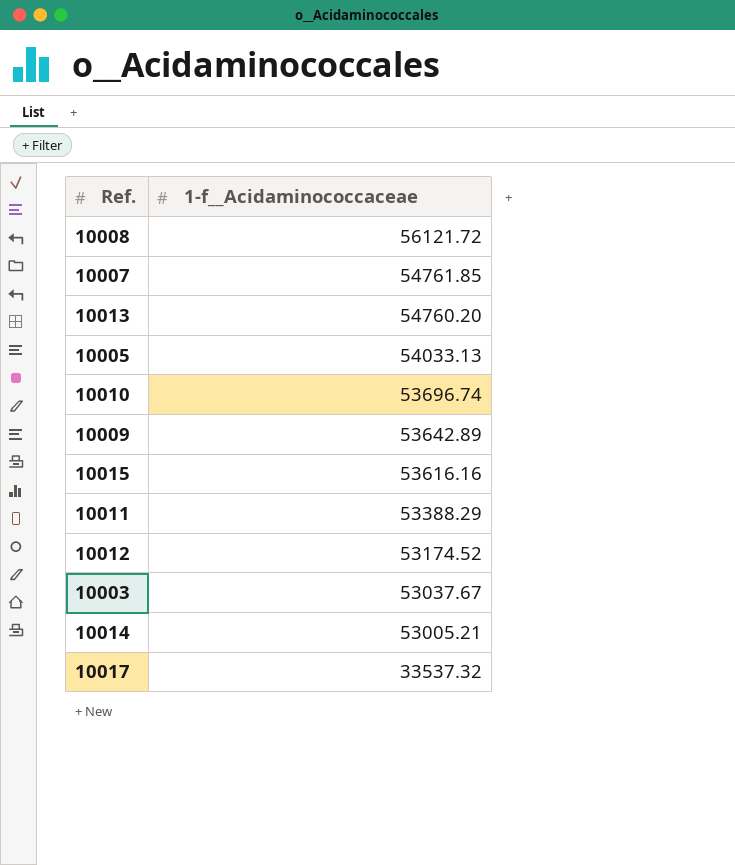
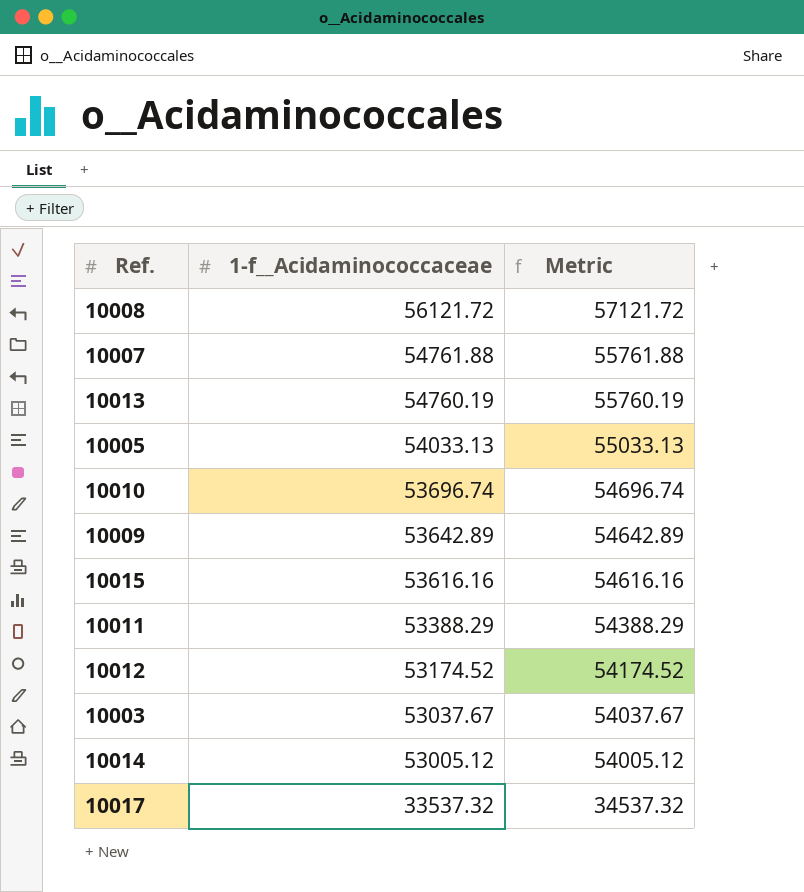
column Metric | formula: none -> [1-f__Acidaminococcaceae] + 1000
10007 | 1-f__Acidaminococcaceae: 54761.85 -> 54761.88
10013 | 1-f__Acidaminococcaceae: 54760.20 -> 54760.19
10014 | 1-f__Acidaminococcaceae: 53005.21 -> 53005.12

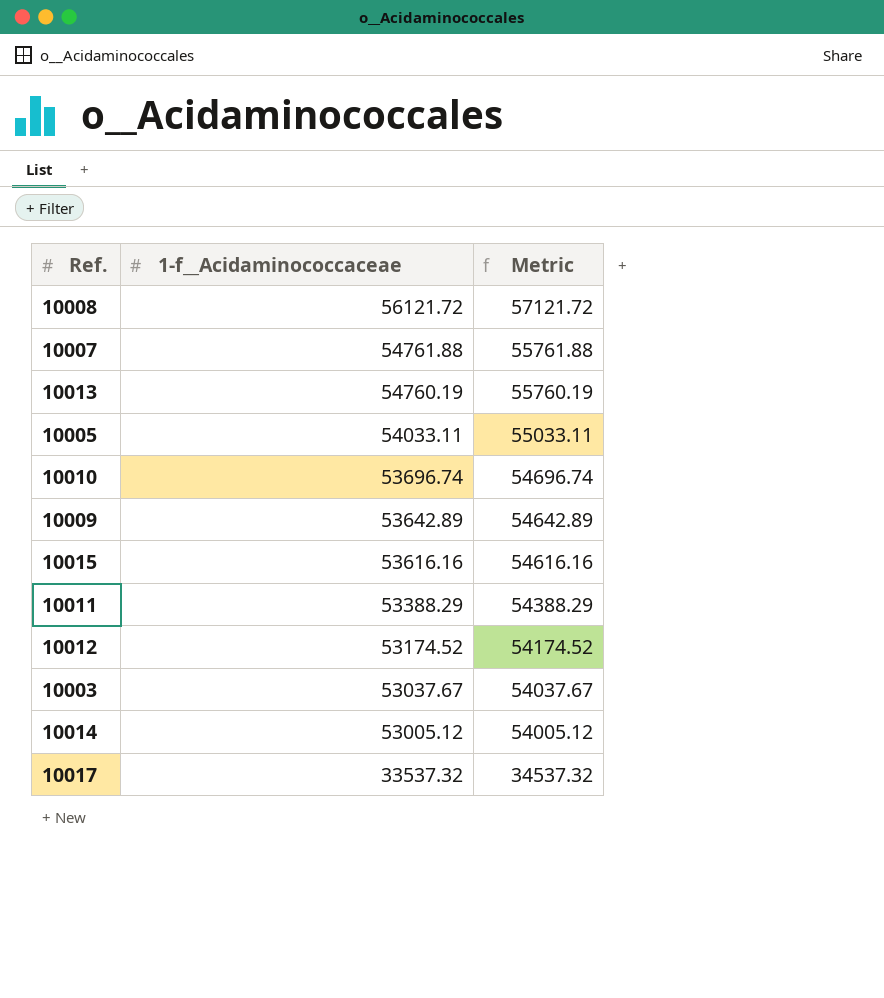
10005 | 1-f__Acidaminococcaceae: 54033.13 -> 54033.11
10005 | Metric: 55033.13 -> 55033.11

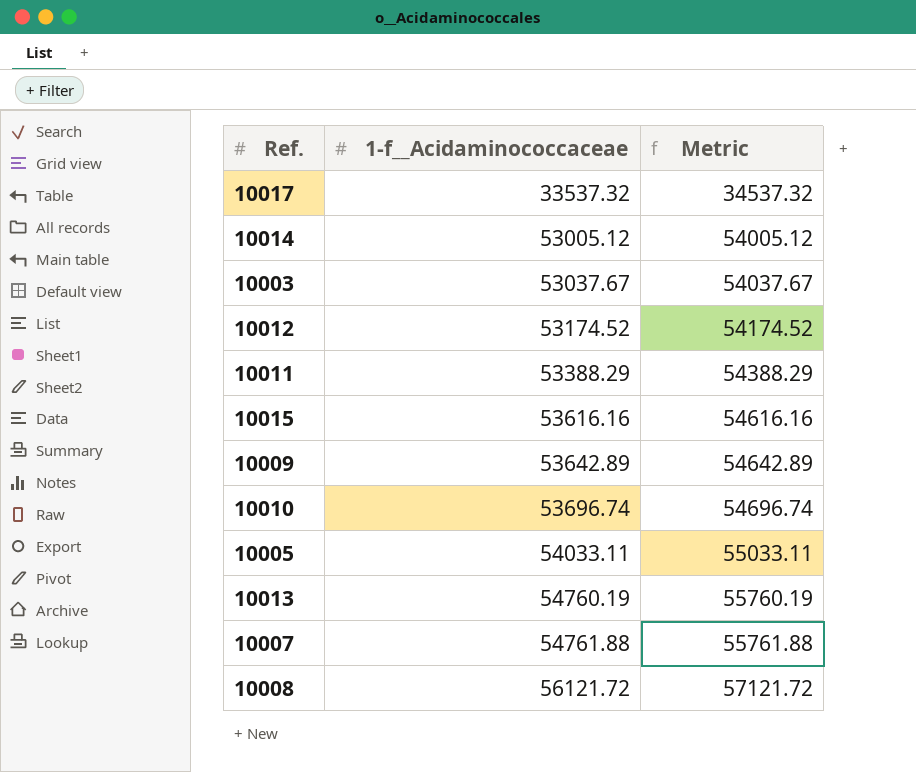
row order: 1-f__Acidaminococcaceae descending -> 1-f__Acidaminococcaceae ascending

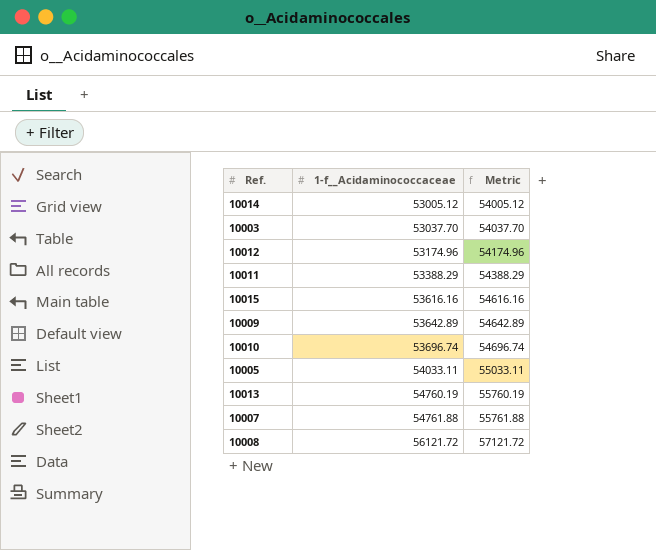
row 10017: 33537.32 | 34537.32 -> none
10003 | 1-f__Acidaminococcaceae: 53037.67 -> 53037.70
10003 | Metric: 54037.67 -> 54037.70
10012 | 1-f__Acidaminococcaceae: 53174.52 -> 53174.96
10012 | Metric: 54174.52 -> 54174.96

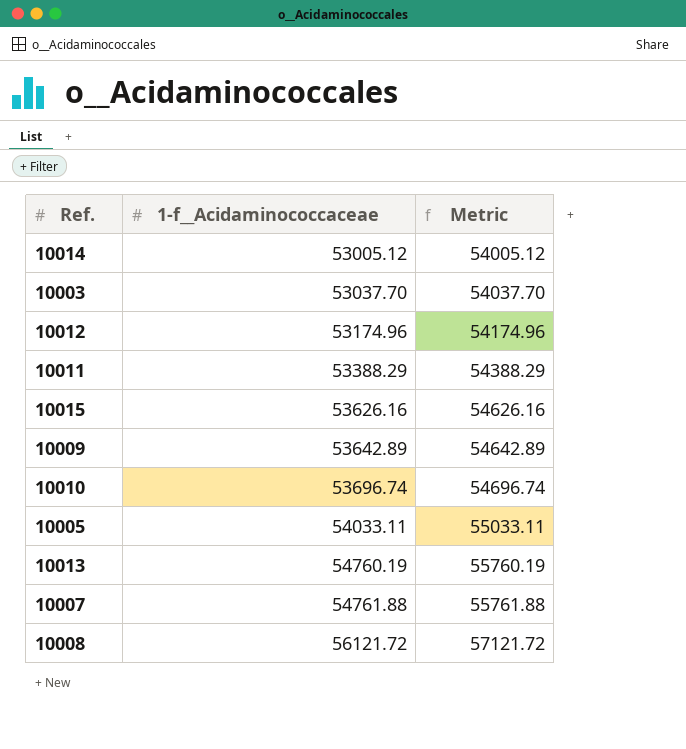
10015 | 1-f__Acidaminococcaceae: 53616.16 -> 53626.16
10015 | Metric: 54616.16 -> 54626.16

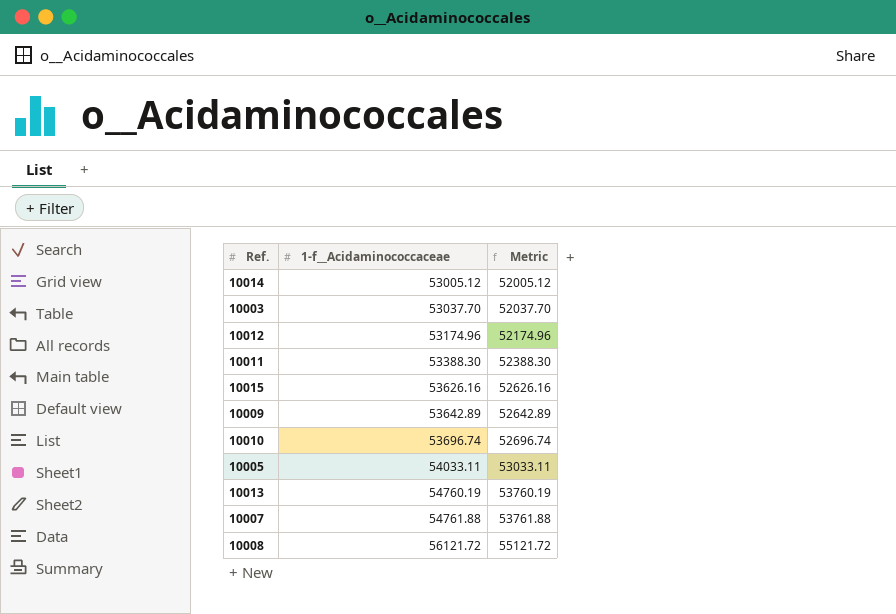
column Metric | formula: [1-f__Acidaminococcaceae] + 1000 -> [1-f__Acidaminococcaceae] - 1000
10011 | 1-f__Acidaminococcaceae: 53388.29 -> 53388.30

